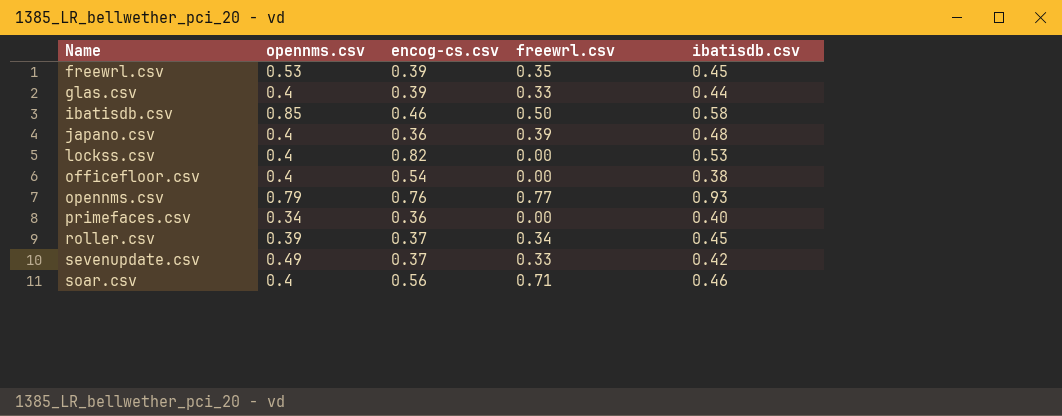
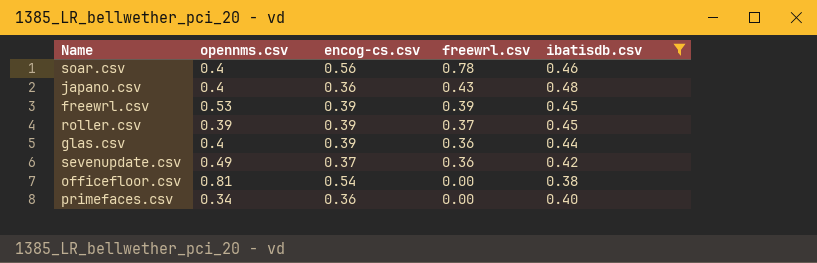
filter: none -> ibatisdb.csv <= 0.48
row order: Name ascending -> freewrl.csv descending
soar.csv | freewrl.csv: 0.71 -> 0.78
japano.csv | freewrl.csv: 0.39 -> 0.43
freewrl.csv | freewrl.csv: 0.35 -> 0.39
roller.csv | encog-cs.csv: 0.37 -> 0.39
roller.csv | freewrl.csv: 0.34 -> 0.37
glas.csv | freewrl.csv: 0.33 -> 0.36
sevenupdate.csv | freewrl.csv: 0.33 -> 0.36
officefloor.csv | opennms.csv: 0.4 -> 0.81

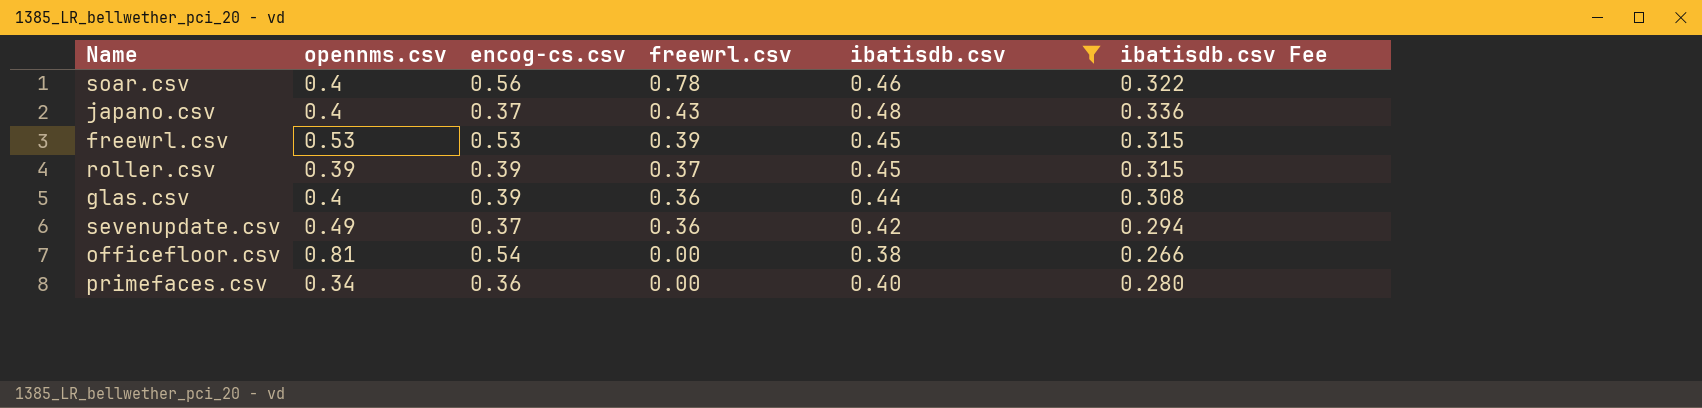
column ibatisdb.csv Fee | formula: none -> [ibatisdb.csv] * 0.7
japano.csv | encog-cs.csv: 0.36 -> 0.37
freewrl.csv | encog-cs.csv: 0.39 -> 0.53

